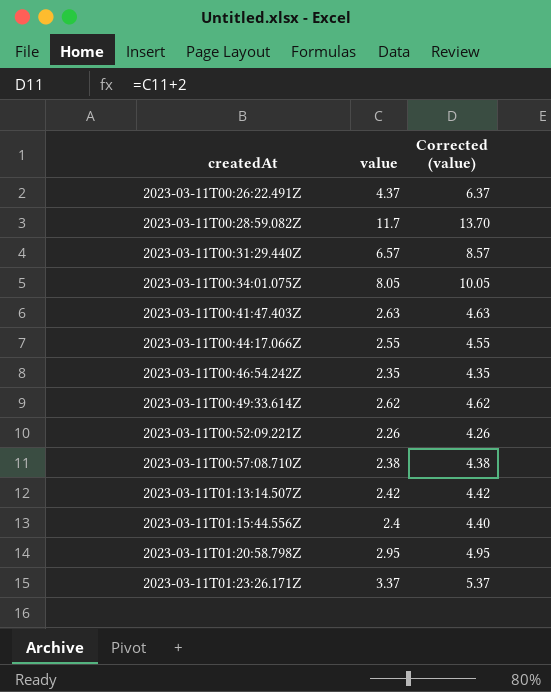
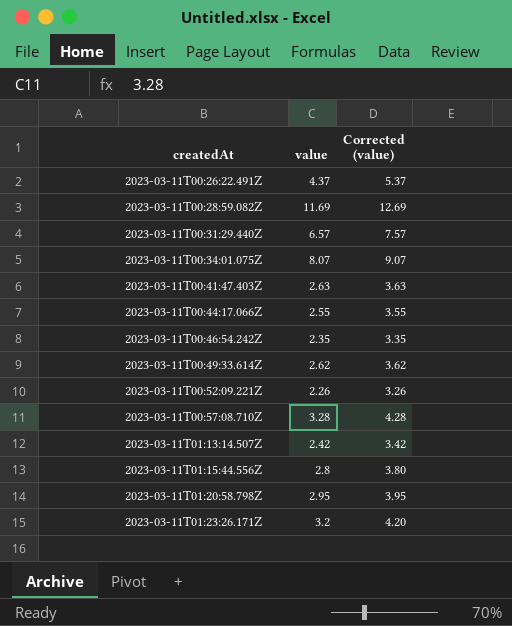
column Corrected (value) | formula: [value] + 2 -> [value] + 1
2023-03-11T00:28:59.082Z | value: 11.7 -> 11.69
2023-03-11T00:34:01.075Z | value: 8.05 -> 8.07
2023-03-11T00:57:08.710Z | value: 2.38 -> 3.28
2023-03-11T01:15:44.556Z | value: 2.4 -> 2.8
2023-03-11T01:23:26.171Z | value: 3.37 -> 3.2

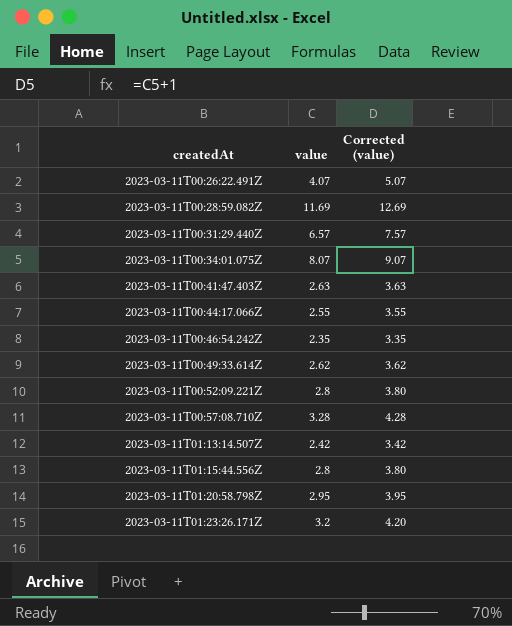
2023-03-11T00:26:22.491Z | value: 4.37 -> 4.07
2023-03-11T00:26:22.491Z | Corrected (value): 5.37 -> 5.07
2023-03-11T00:52:09.221Z | value: 2.26 -> 2.8
2023-03-11T00:52:09.221Z | Corrected (value): 3.26 -> 3.80

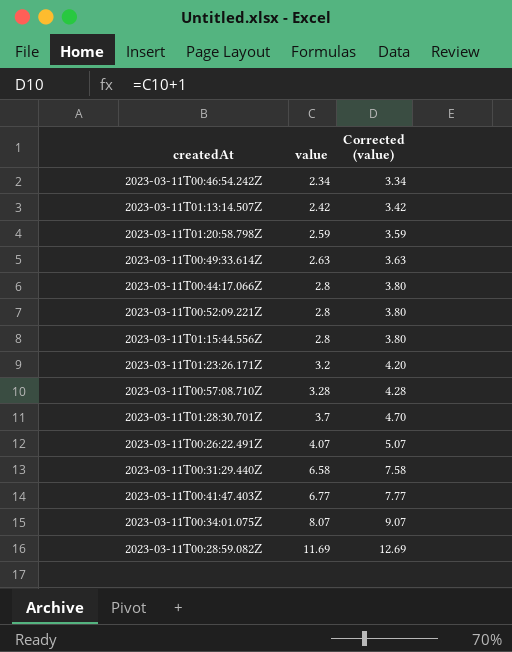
row order: createdAt ascending -> value ascending
2023-03-11T00:46:54.242Z | value: 2.35 -> 2.34
2023-03-11T00:46:54.242Z | Corrected (value): 3.35 -> 3.34
2023-03-11T01:20:58.798Z | value: 2.95 -> 2.59
2023-03-11T01:20:58.798Z | Corrected (value): 3.95 -> 3.59
2023-03-11T00:49:33.614Z | value: 2.62 -> 2.63
2023-03-11T00:49:33.614Z | Corrected (value): 3.62 -> 3.63
2023-03-11T00:44:17.066Z | value: 2.55 -> 2.8
2023-03-11T00:44:17.066Z | Corrected (value): 3.55 -> 3.80
row 2023-03-11T01:28:30.701Z: none -> 3.7 | 4.70
2023-03-11T00:31:29.440Z | value: 6.57 -> 6.58
2023-03-11T00:31:29.440Z | Corrected (value): 7.57 -> 7.58
2023-03-11T00:41:47.403Z | value: 2.63 -> 6.77
2023-03-11T00:41:47.403Z | Corrected (value): 3.63 -> 7.77

